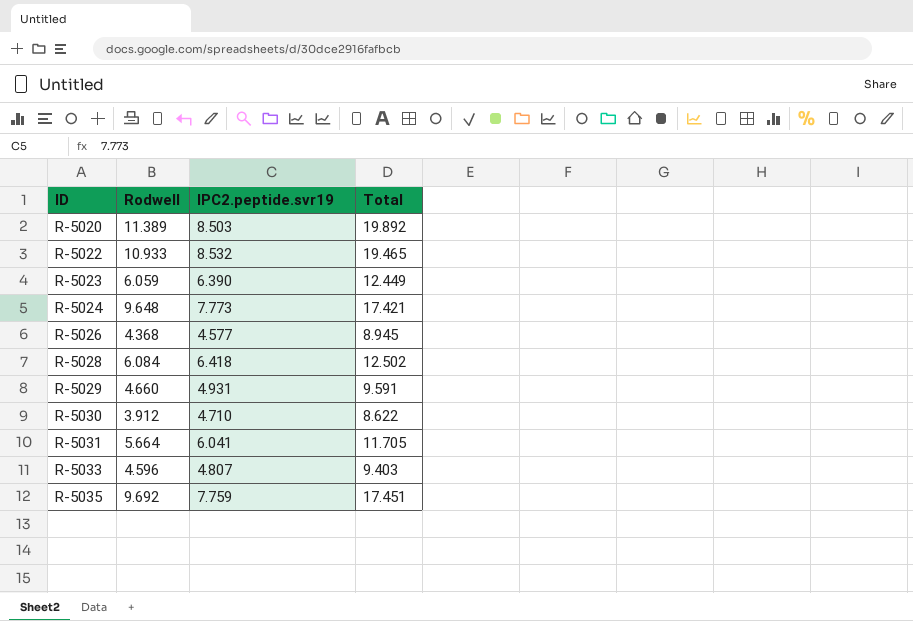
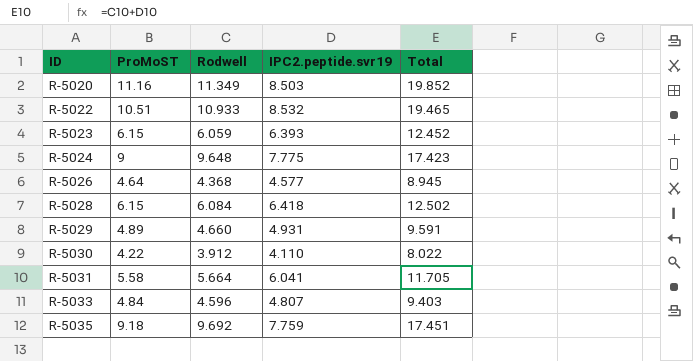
column ProMoST | position: none -> 2
R-5020 | Rodwell: 11.389 -> 11.349
R-5020 | Total: 19.892 -> 19.852
R-5023 | IPC2.peptide.svr19: 6.390 -> 6.393
R-5023 | Total: 12.449 -> 12.452
R-5024 | IPC2.peptide.svr19: 7.773 -> 7.775
R-5024 | Total: 17.421 -> 17.423
R-5030 | IPC2.peptide.svr19: 4.710 -> 4.110
R-5030 | Total: 8.622 -> 8.022

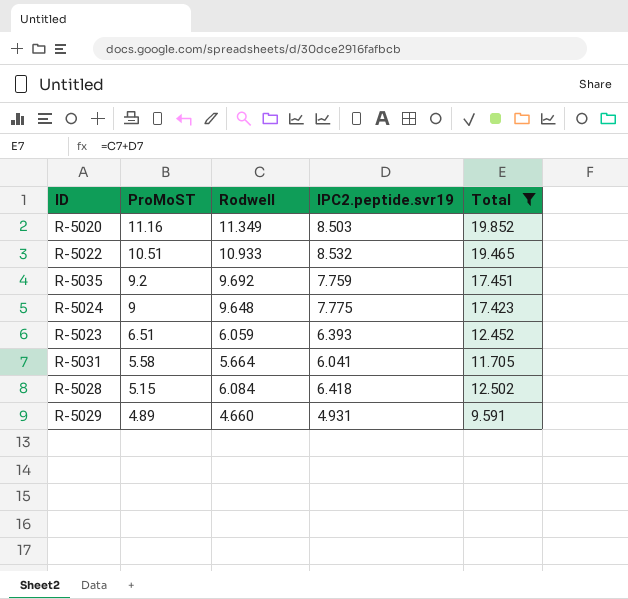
filter: none -> Total >= 9.591
row order: ID ascending -> ProMoST descending
R-5035 | ProMoST: 9.18 -> 9.2
R-5023 | ProMoST: 6.15 -> 6.51
R-5028 | ProMoST: 6.15 -> 5.15

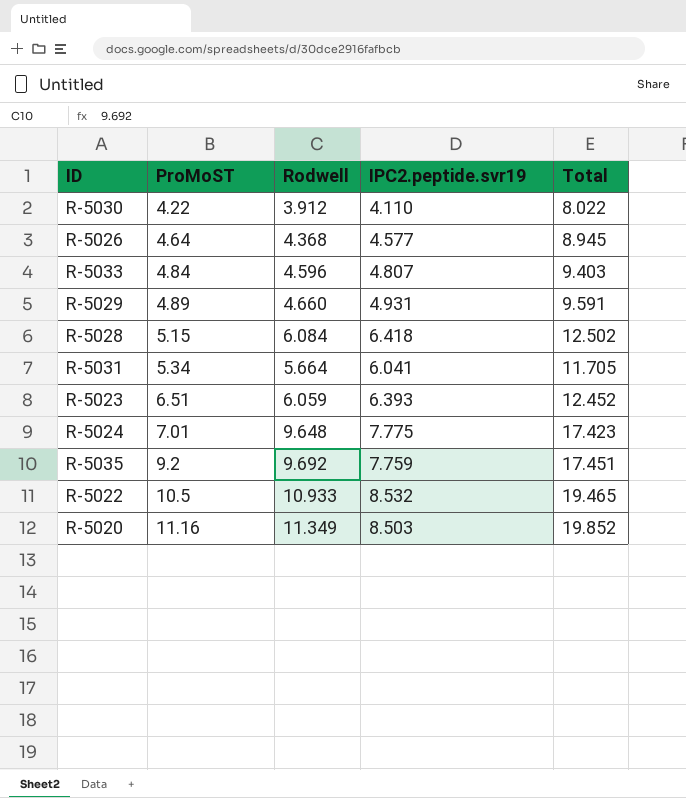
filter: Total >= 9.591 -> none
row order: ProMoST descending -> ProMoST ascending
R-5031 | ProMoST: 5.58 -> 5.34
R-5024 | ProMoST: 9 -> 7.01
R-5022 | ProMoST: 10.51 -> 10.5

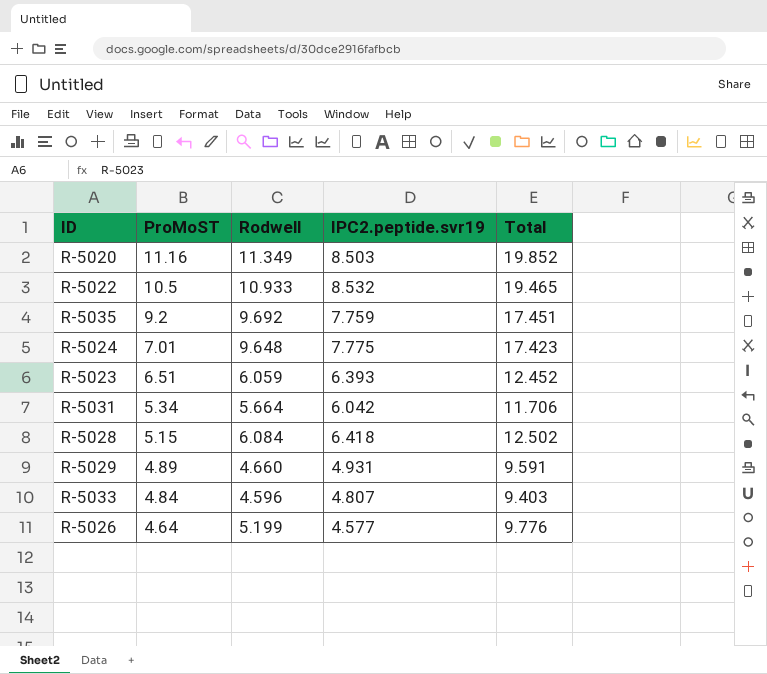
row order: ProMoST ascending -> ProMoST descending
row R-5030: 4.22 | 3.912 | 4.110 | 8.022 -> none
R-5031 | IPC2.peptide.svr19: 6.041 -> 6.042
R-5031 | Total: 11.705 -> 11.706
R-5026 | Rodwell: 4.368 -> 5.199
R-5026 | Total: 8.945 -> 9.776

